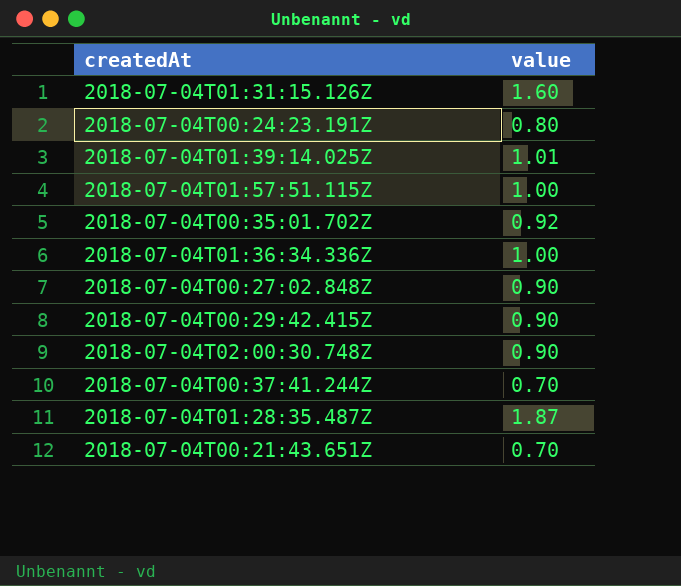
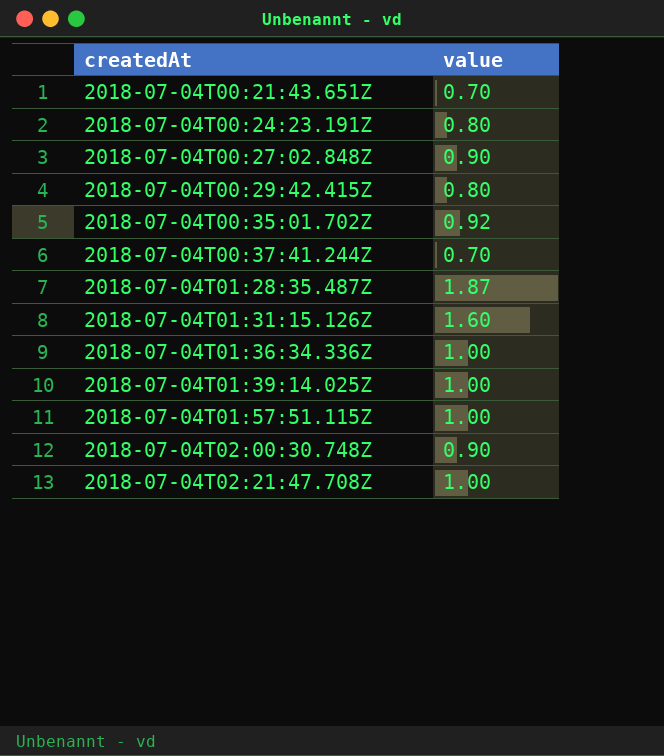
row order: none -> createdAt ascending
2018-07-04T00:29:42.415Z | value: 0.90 -> 0.80
2018-07-04T01:39:14.025Z | value: 1.01 -> 1.00
row 2018-07-04T02:21:47.708Z: none -> 1.00

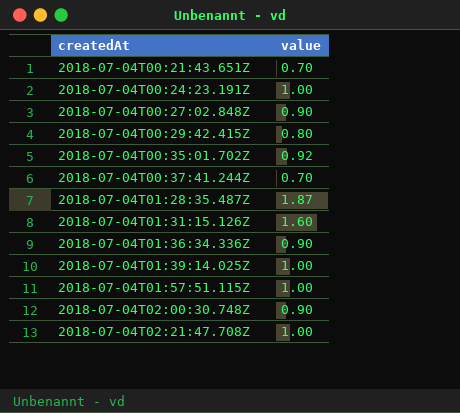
2018-07-04T00:24:23.191Z | value: 0.80 -> 1.00
2018-07-04T01:36:34.336Z | value: 1.00 -> 0.90

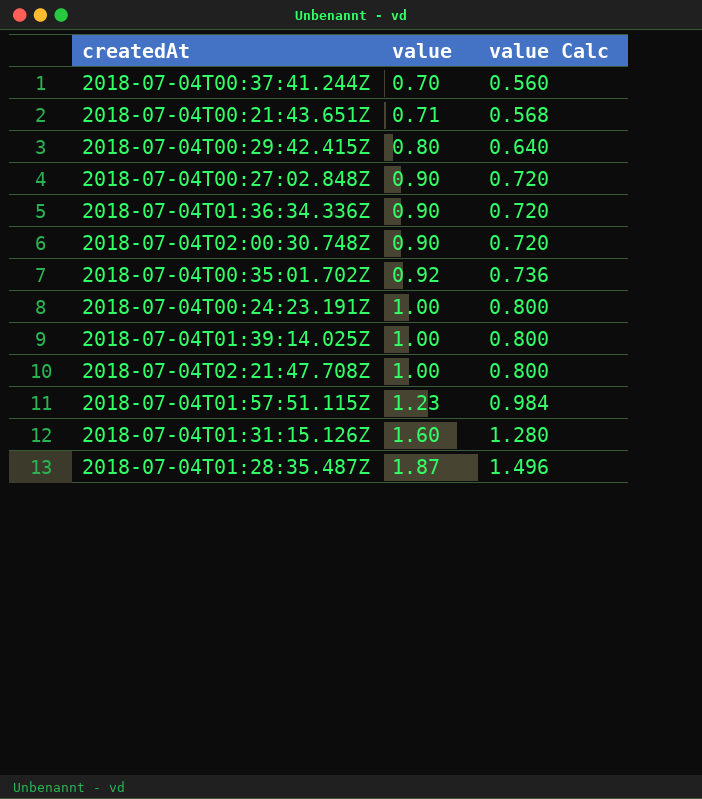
row order: createdAt ascending -> value ascending
column value Calc | formula: none -> [value] * 0.8
2018-07-04T00:21:43.651Z | value: 0.70 -> 0.71
2018-07-04T01:57:51.115Z | value: 1.00 -> 1.23

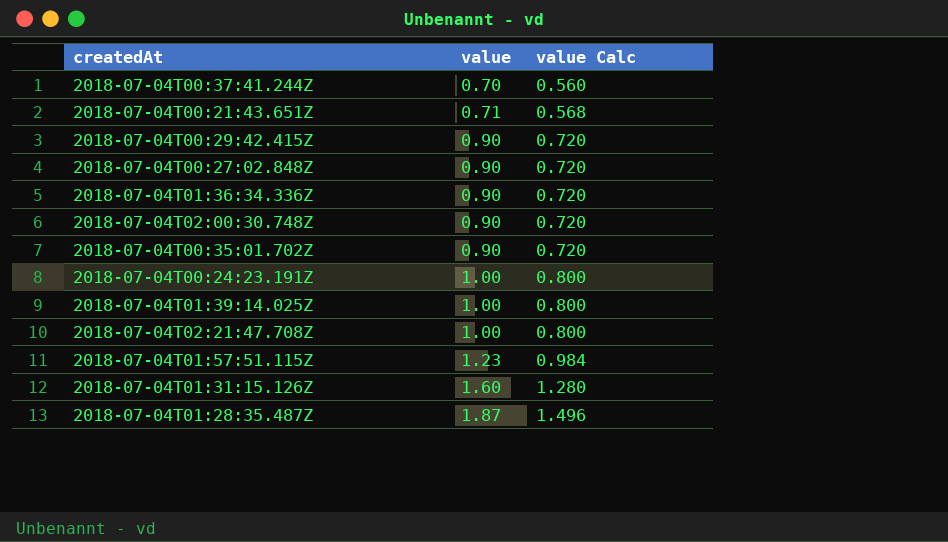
2018-07-04T00:29:42.415Z | value: 0.80 -> 0.90
2018-07-04T00:29:42.415Z | value Calc: 0.640 -> 0.720
2018-07-04T00:35:01.702Z | value: 0.92 -> 0.90
2018-07-04T00:35:01.702Z | value Calc: 0.736 -> 0.720

